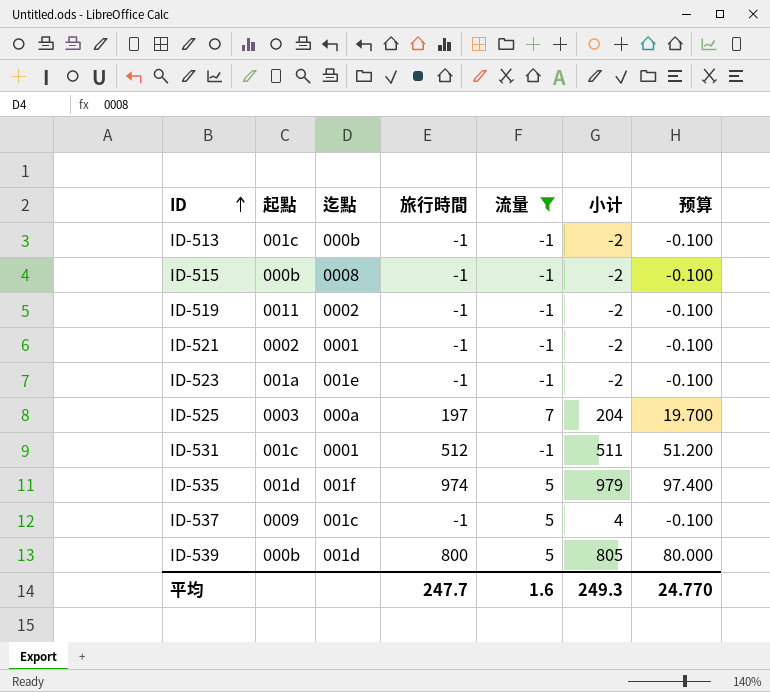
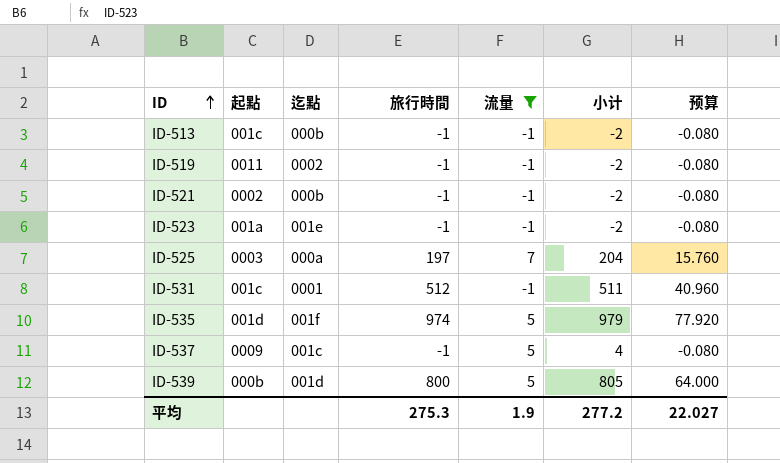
column 预算 | formula: [旅行時間] * 0.1 -> [旅行時間] * 0.08
row ID-515: 000b | 0008 | -1 | -1 | -2 | -0.100 -> none
ID-521 | 迄點: 0001 -> 000b
平均 | 旅行時間: 247.7 -> 275.3
平均 | 流量: 1.6 -> 1.9
平均 | 小计: 249.3 -> 277.2
平均 | 预算: 24.770 -> 22.027

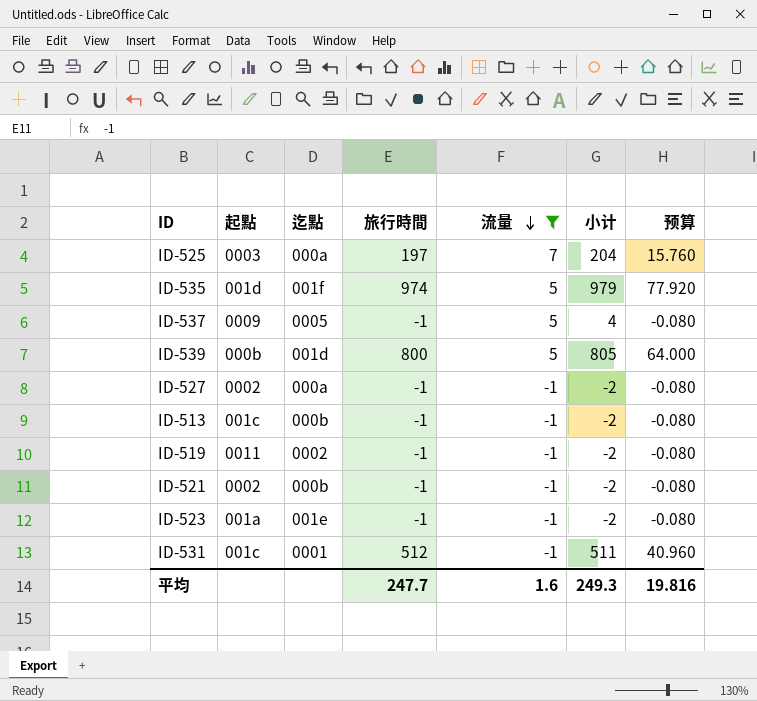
row order: ID ascending -> 流量 descending
ID-537 | 迄點: 001c -> 0005
row ID-527: none -> 0002 | 000a | -1 | -1 | -2 | -0.080
平均 | 旅行時間: 275.3 -> 247.7
平均 | 流量: 1.9 -> 1.6
平均 | 小计: 277.2 -> 249.3
平均 | 预算: 22.027 -> 19.816

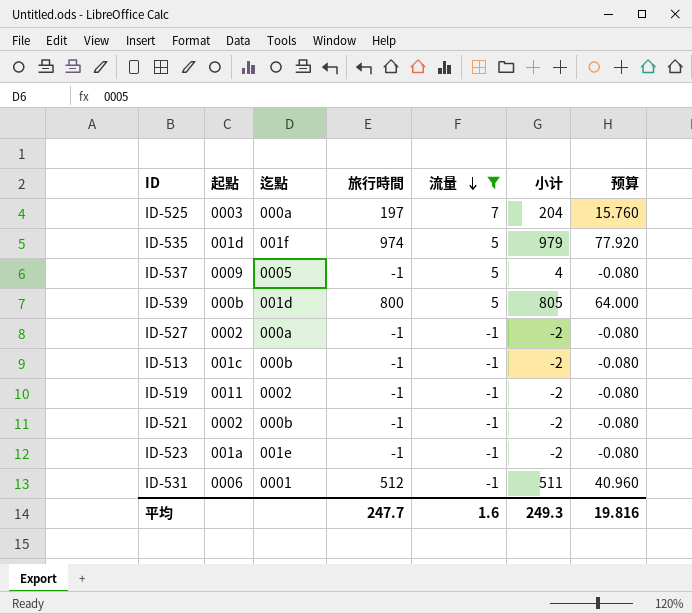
ID-531 | 起點: 001c -> 0006

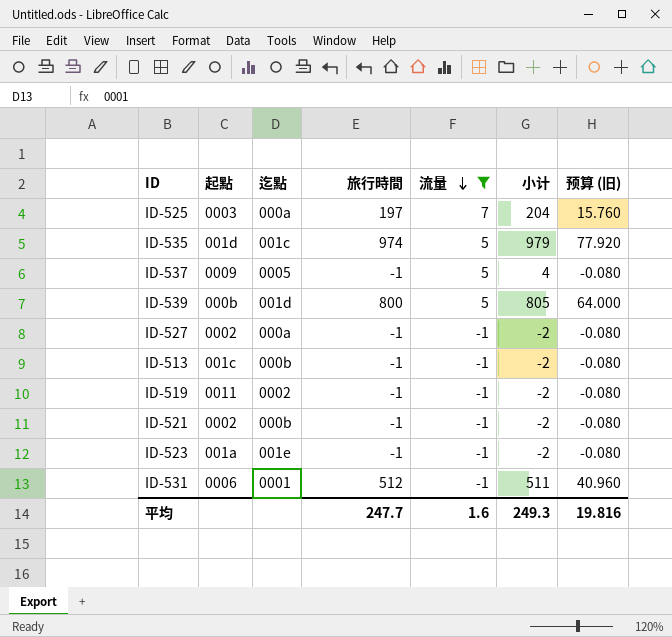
column name: 预算 -> 预算 (旧)
ID-535 | 迄點: 001f -> 001c

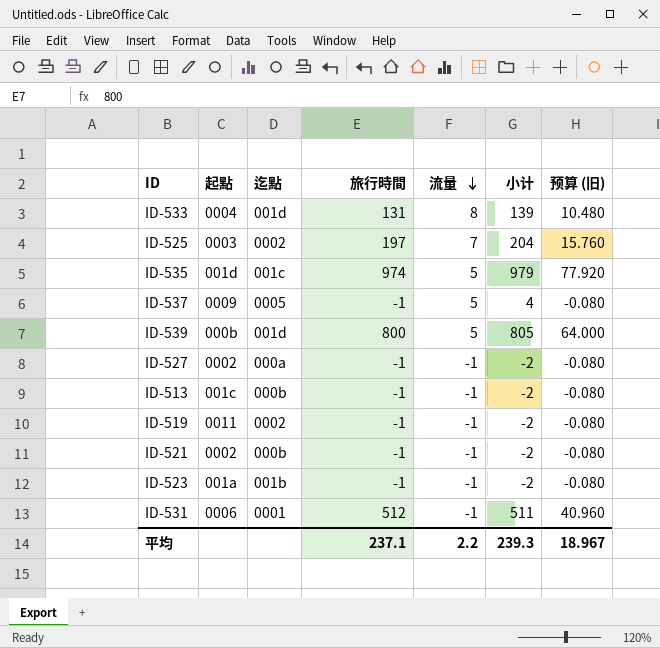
filter: 流量 != 8 -> none
ID-525 | 迄點: 000a -> 0002
ID-523 | 迄點: 001e -> 001b
平均 | 旅行時間: 247.7 -> 237.1
平均 | 流量: 1.6 -> 2.2
平均 | 小计: 249.3 -> 239.3
平均 | 预算 (旧): 19.816 -> 18.967

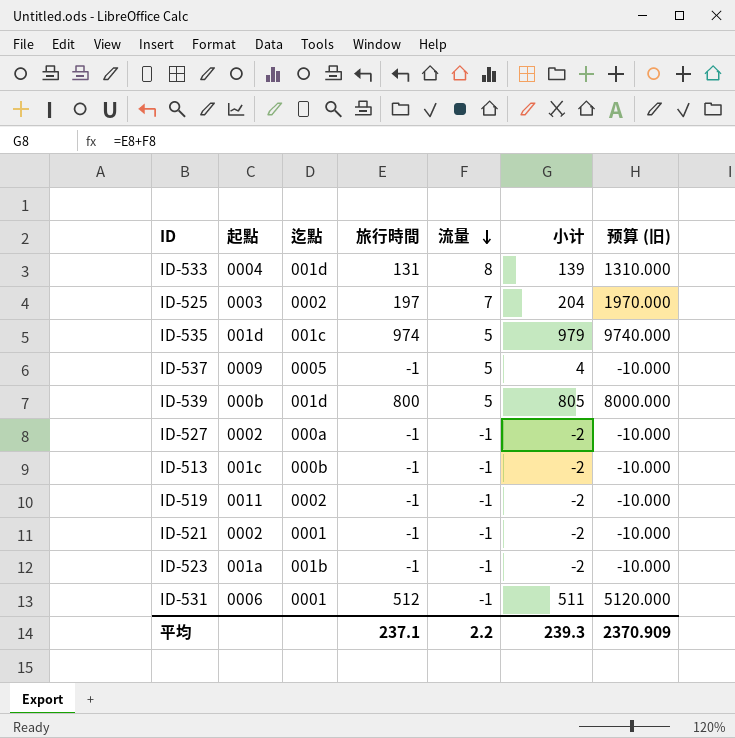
column 预算 (旧) | formula: [旅行時間] * 0.08 -> [旅行時間] * 10
ID-521 | 迄點: 000b -> 0001
平均 | 预算 (旧): 18.967 -> 2370.909

